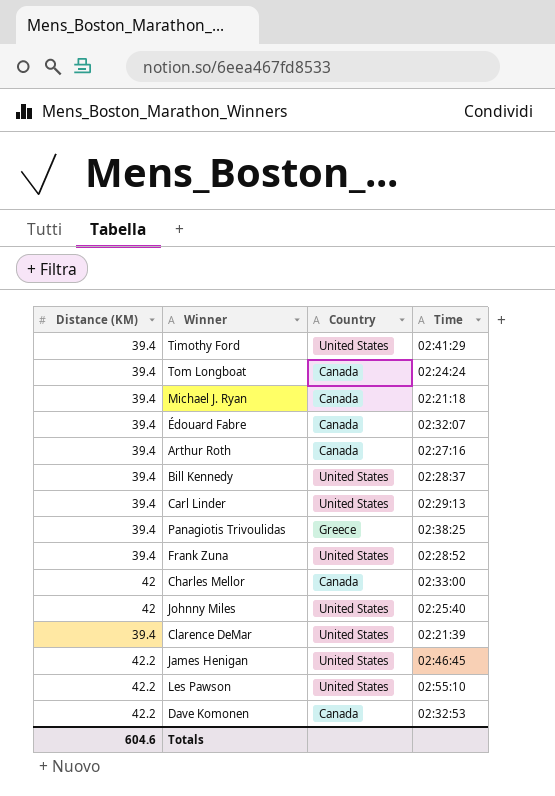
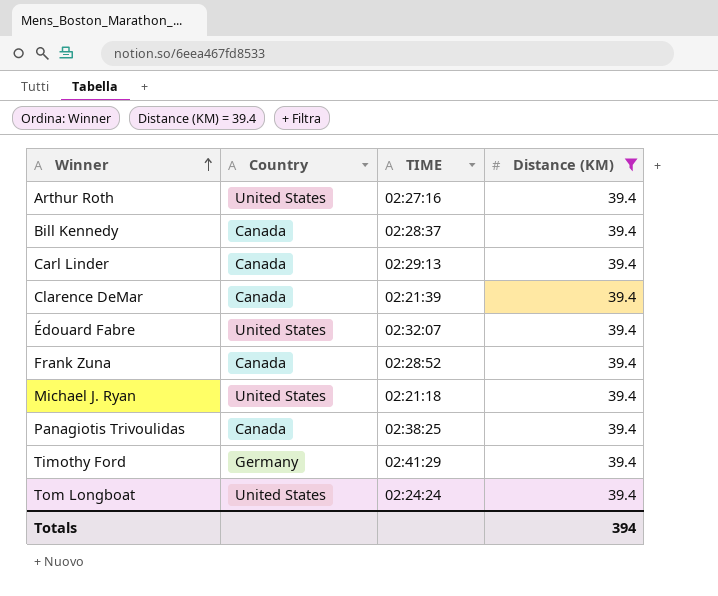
filter: none -> Distance (KM) = 39.4
row order: none -> Winner ascending
column name: Time -> TIME
column Distance (KM) | position: 1 -> 4
Arthur Roth | Country: Canada -> United States
Bill Kennedy | Country: United States -> Canada
Carl Linder | Country: United States -> Canada
Clarence DeMar | Country: United States -> Canada
Édouard Fabre | Country: Canada -> United States
Frank Zuna | Country: United States -> Canada
Michael J. Ryan | Country: Canada -> United States
Panagiotis Trivoulidas | Country: Greece -> Canada
Timothy Ford | Country: United States -> Germany
Tom Longboat | Country: Canada -> United States
Totals | Distance (KM): 604.6 -> 394

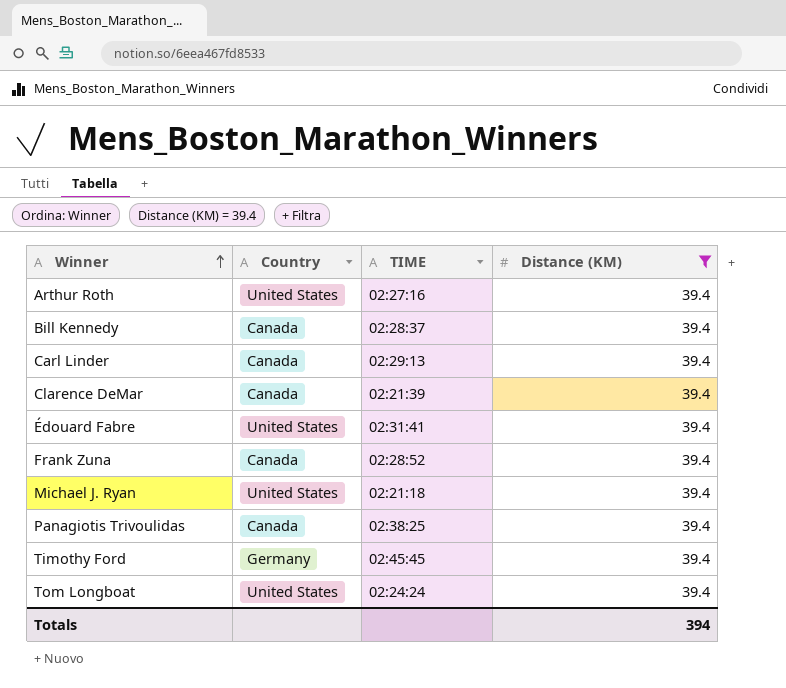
Édouard Fabre | TIME: 02:32:07 -> 02:31:41
Timothy Ford | TIME: 02:41:29 -> 02:45:45

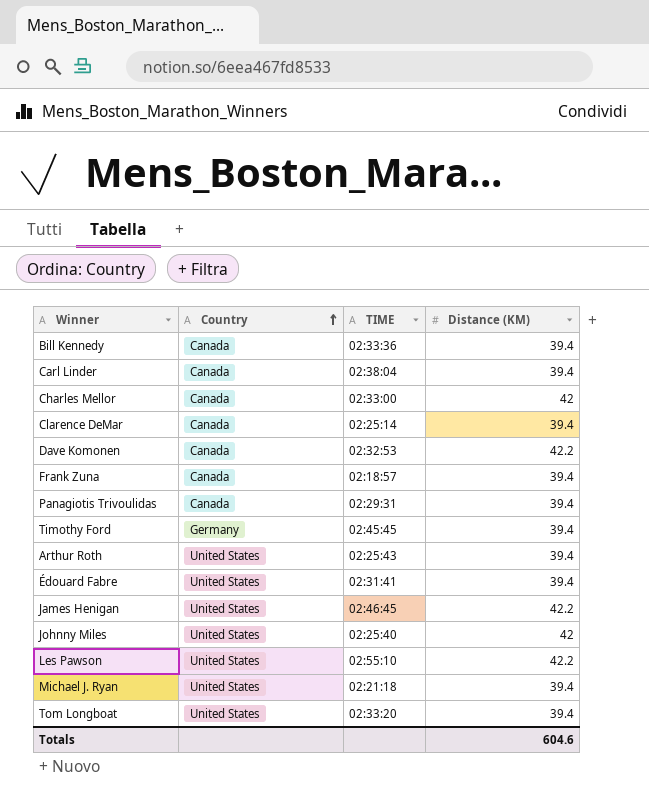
filter: Distance (KM) = 39.4 -> none
row order: Winner ascending -> Country ascending
Bill Kennedy | TIME: 02:28:37 -> 02:33:36
Carl Linder | TIME: 02:29:13 -> 02:38:04
Clarence DeMar | TIME: 02:21:39 -> 02:25:14
Frank Zuna | TIME: 02:28:52 -> 02:18:57
Panagiotis Trivoulidas | TIME: 02:38:25 -> 02:29:31
Arthur Roth | TIME: 02:27:16 -> 02:25:43
Tom Longboat | TIME: 02:24:24 -> 02:33:20
Totals | Distance (KM): 394 -> 604.6

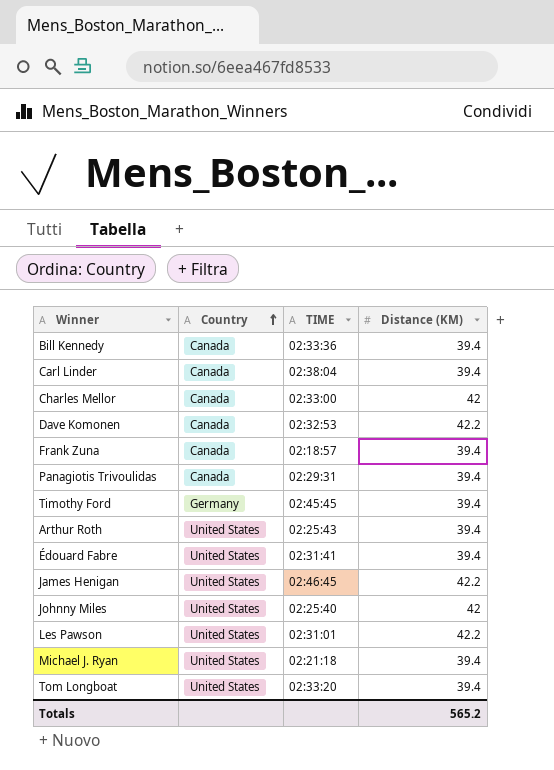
row Clarence DeMar: Canada | 02:25:14 | 39.4 -> none
Les Pawson | TIME: 02:55:10 -> 02:31:01
Totals | Distance (KM): 604.6 -> 565.2

